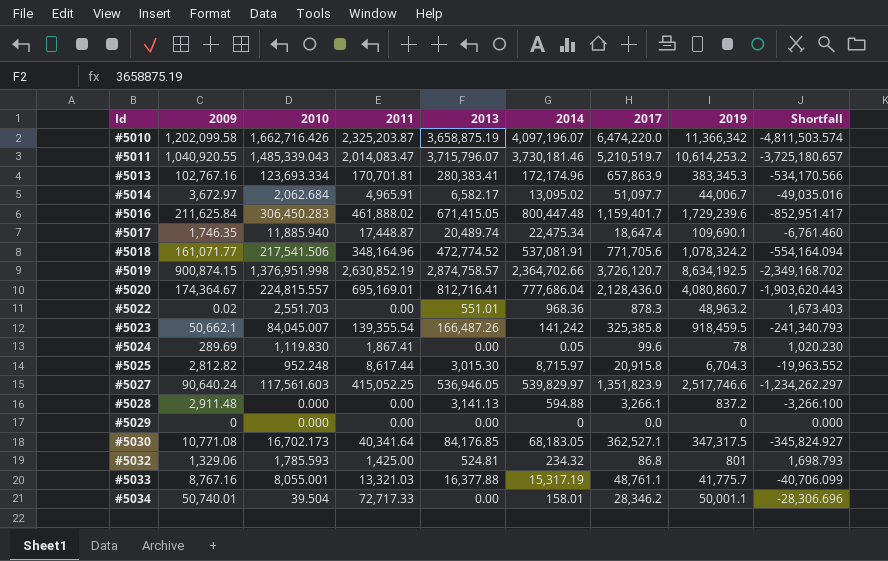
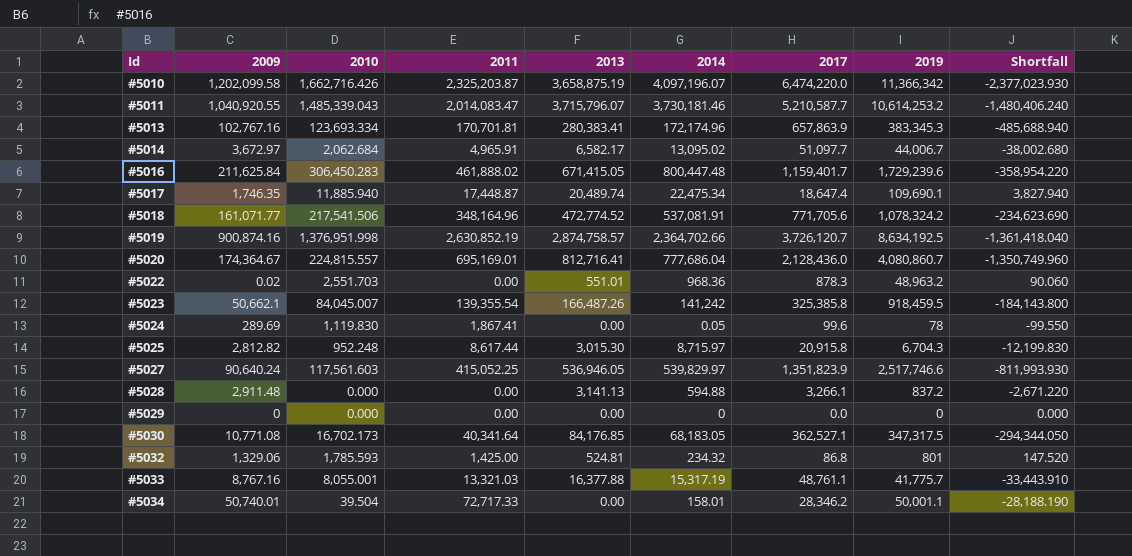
column Shortfall | formula: [2010] - [2017] -> [2014] - [2017]
#5011 | 2017: 5,210,519.7 -> 5,210,587.7
#5019 | 2009: 900,874.15 -> 900,874.16

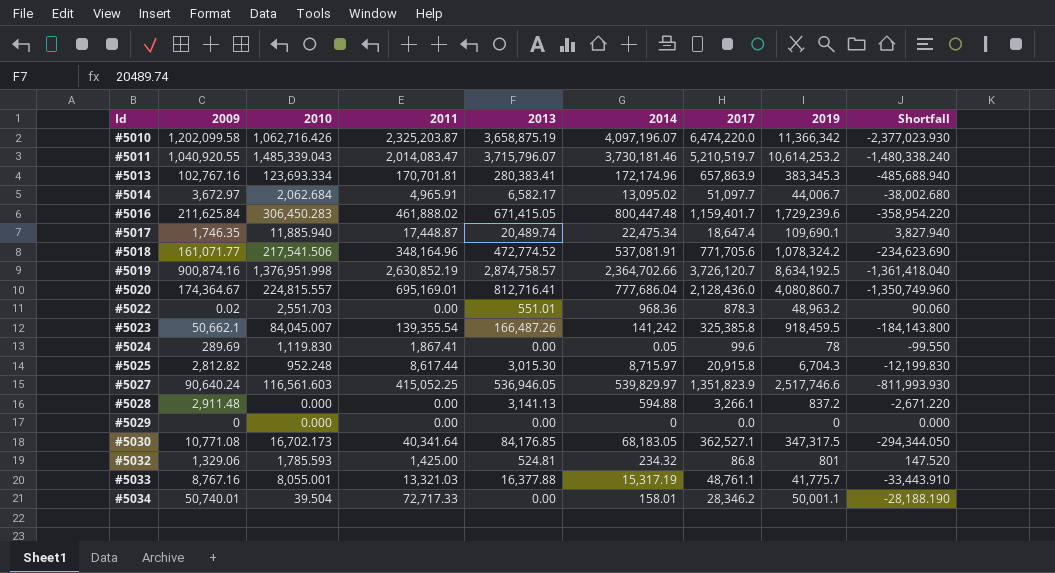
#5010 | 2010: 1,662,716.426 -> 1,062,716.426
#5011 | 2017: 5,210,587.7 -> 5,210,519.7
#5011 | Shortfall: -1,480,406.240 -> -1,480,338.240
#5027 | 2010: 117,561.603 -> 116,561.603

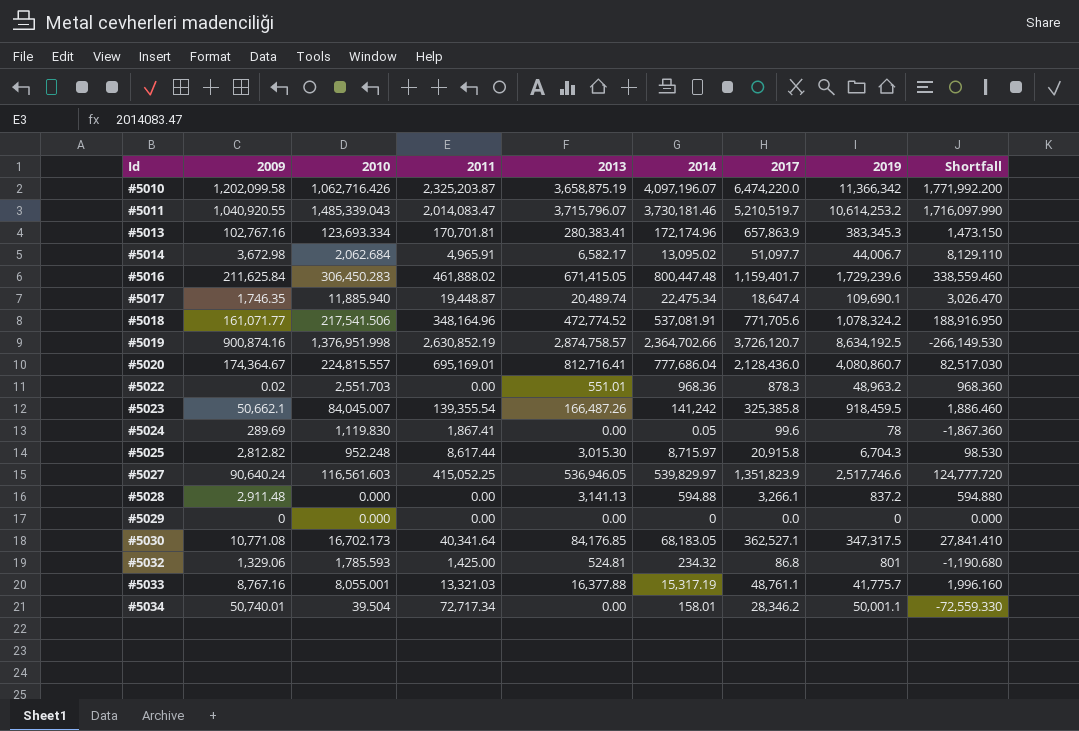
column Shortfall | formula: [2014] - [2017] -> [2014] - [2011]
#5014 | 2009: 3,672.97 -> 3,672.98
#5017 | 2011: 17,448.87 -> 19,448.87
#5034 | 2011: 72,717.33 -> 72,717.34

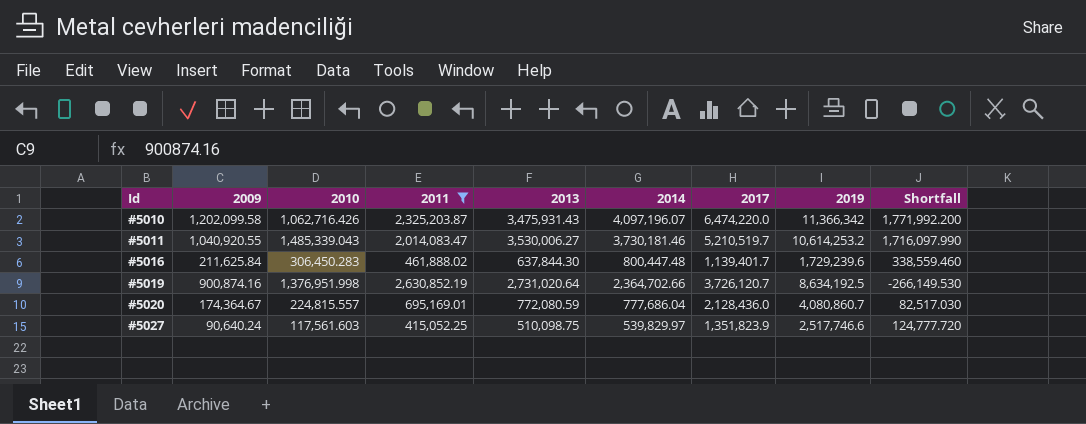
filter: none -> 2011 >= 415,052.25
#5010 | 2013: 3,658,875.19 -> 3,475,931.43
#5011 | 2013: 3,715,796.07 -> 3,530,006.27
#5016 | 2013: 671,415.05 -> 637,844.30
#5016 | 2017: 1,159,401.7 -> 1,139,401.7
#5019 | 2013: 2,874,758.57 -> 2,731,020.64
#5020 | 2013: 812,716.41 -> 772,080.59
#5027 | 2010: 116,561.603 -> 117,561.603
#5027 | 2013: 536,946.05 -> 510,098.75

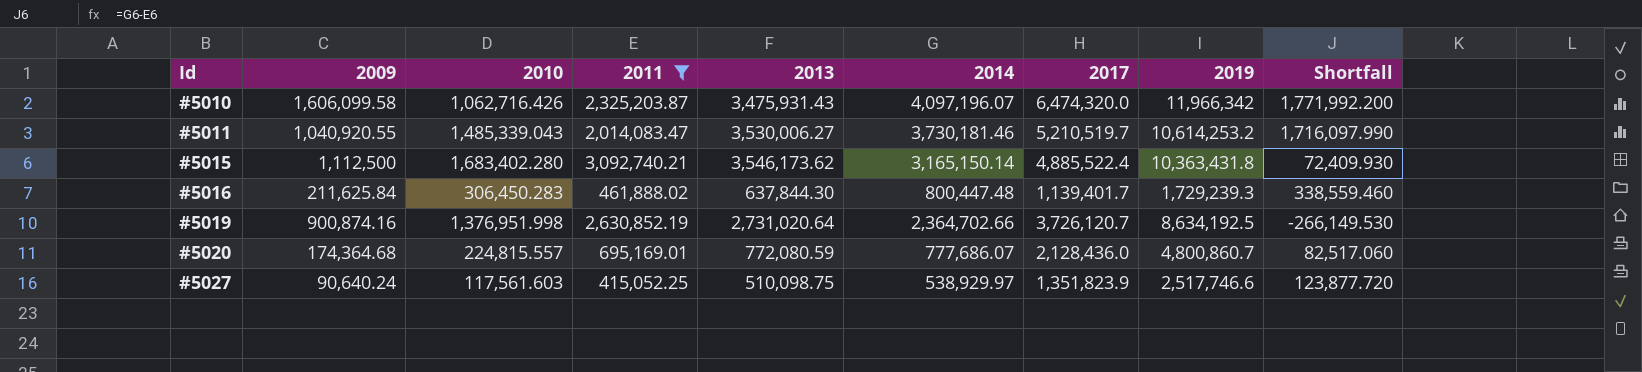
#5010 | 2009: 1,202,099.58 -> 1,606,099.58
#5010 | 2017: 6,474,220.0 -> 6,474,320.0
#5010 | 2019: 11,366,342 -> 11,966,342
row #5015: none -> 1,112,500 | 1,683,402.280 | 3,092,740.21 | 3,546,173.62 | 3,165,150.14 | 4,885,522.4 | 10,363,431.8 | 72,409.930
#5016 | 2019: 1,729,239.6 -> 1,729,239.3
#5020 | 2009: 174,364.67 -> 174,364.68
#5020 | 2014: 777,686.04 -> 777,686.07
#5020 | 2019: 4,080,860.7 -> 4,800,860.7
#5020 | Shortfall: 82,517.030 -> 82,517.060
#5027 | 2014: 539,829.97 -> 538,929.97
#5027 | Shortfall: 124,777.720 -> 123,877.720

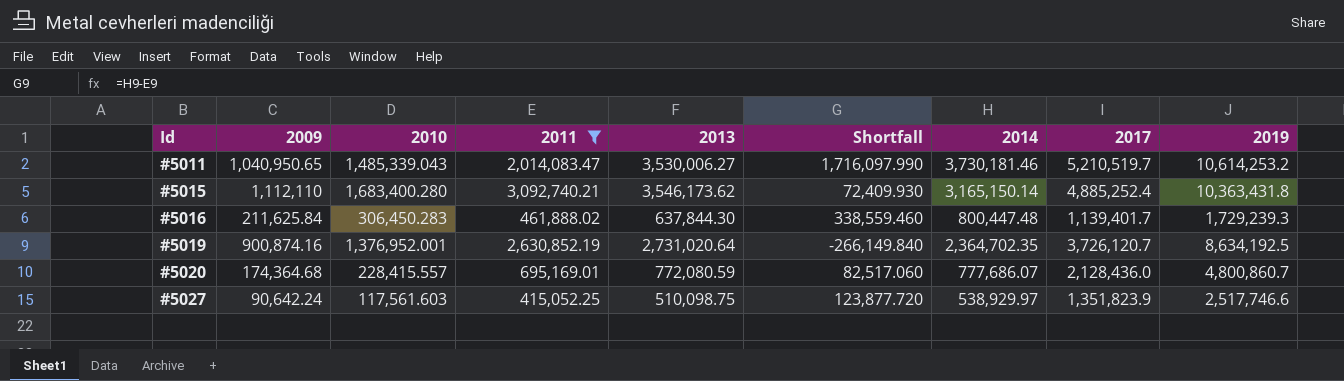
column Shortfall | position: 9 -> 6
row #5010: 1,606,099.58 | 1,062,716.426 | 2,325,203.87 | 3,475,931.43 | 4,097,196.07 | 6,474,320.0 | 11,966,342 | 1,771,992.200 -> none
#5011 | 2009: 1,040,920.55 -> 1,040,950.65
#5015 | 2009: 1,112,500 -> 1,112,110
#5015 | 2010: 1,683,402.280 -> 1,683,400.280
#5015 | 2017: 4,885,522.4 -> 4,885,252.4
#5019 | 2010: 1,376,951.998 -> 1,376,952.001
#5019 | Shortfall: -266,149.530 -> -266,149.840
#5019 | 2014: 2,364,702.66 -> 2,364,702.35
#5020 | 2010: 224,815.557 -> 228,415.557
#5027 | 2009: 90,640.24 -> 90,642.24

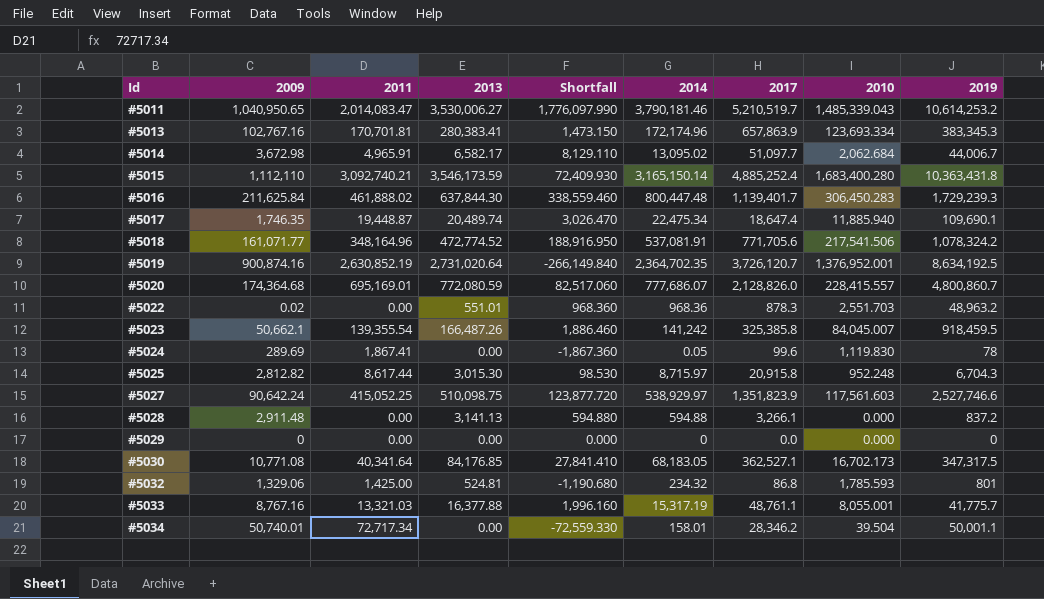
filter: 2011 >= 415,052.25 -> none
column 2010 | position: 3 -> 8
#5011 | Shortfall: 1,716,097.990 -> 1,776,097.990
#5011 | 2014: 3,730,181.46 -> 3,790,181.46
#5015 | 2013: 3,546,173.62 -> 3,546,173.59
#5020 | 2017: 2,128,436.0 -> 2,128,826.0
#5027 | 2019: 2,517,746.6 -> 2,527,746.6

